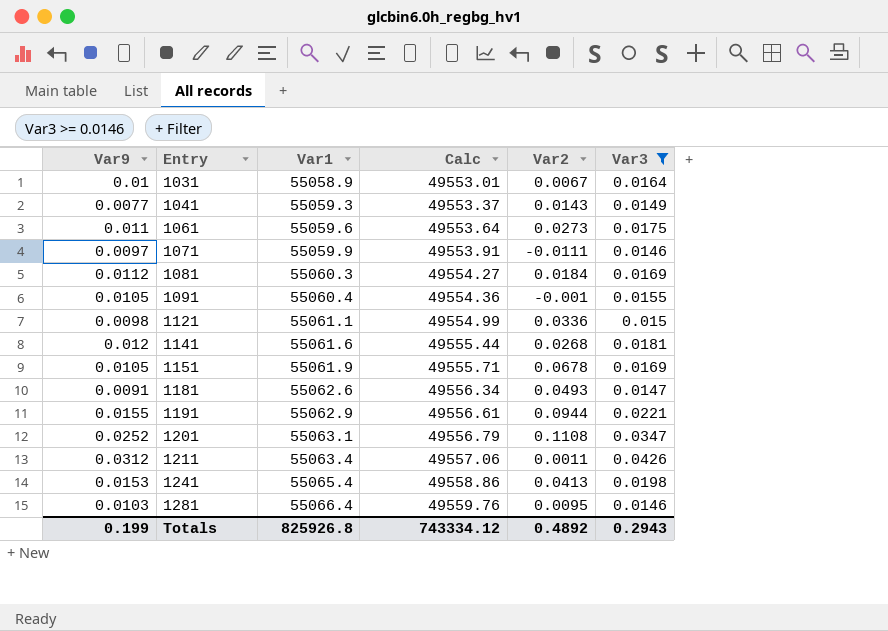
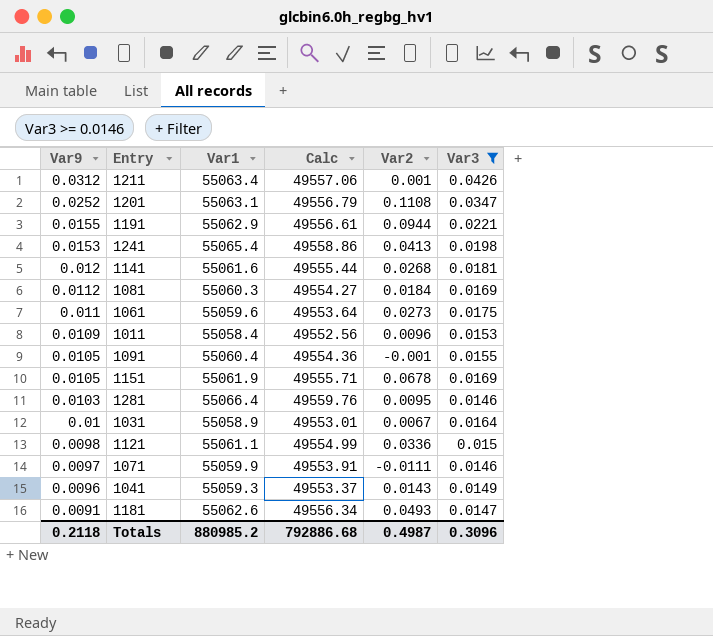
row order: Entry ascending -> Var9 descending
1211 | Var2: 0.0011 -> 0.001
row 1011: none -> 0.0109 | 55058.4 | 49552.56 | 0.0096 | 0.0153
1041 | Var9: 0.0077 -> 0.0096
Totals | Var9: 0.199 -> 0.2118
Totals | Var1: 825926.8 -> 880985.2
Totals | Calc: 743334.12 -> 792886.68
Totals | Var2: 0.4892 -> 0.4987
Totals | Var3: 0.2943 -> 0.3096

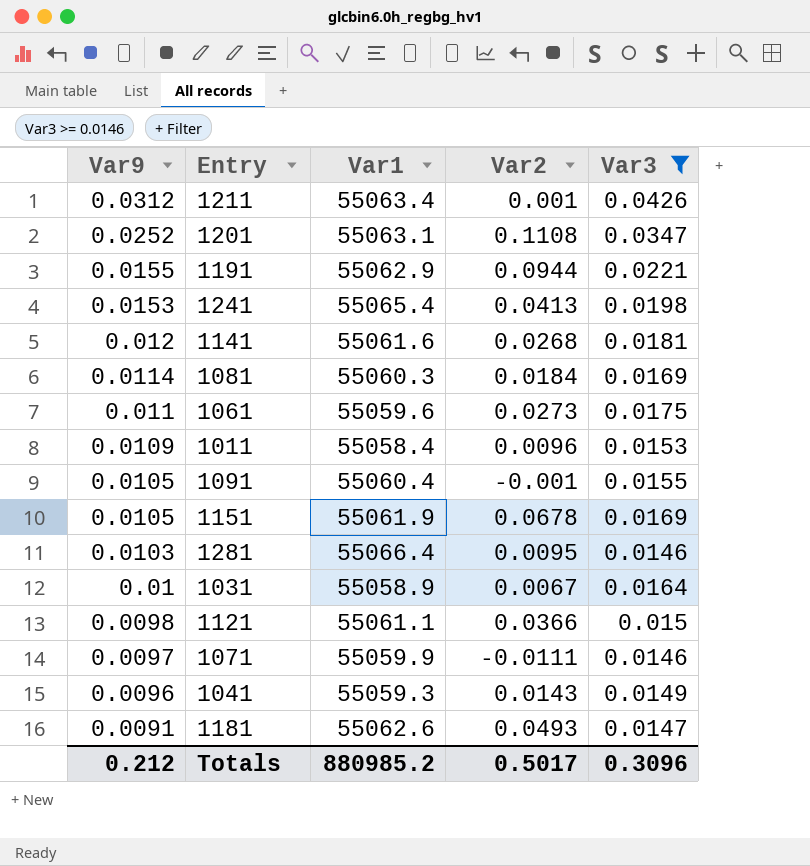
column Calc | formula: [Var1] * 0.9 -> none
1081 | Var9: 0.0112 -> 0.0114
1121 | Var2: 0.0336 -> 0.0366
Totals | Var9: 0.2118 -> 0.212
Totals | Var2: 0.4987 -> 0.5017

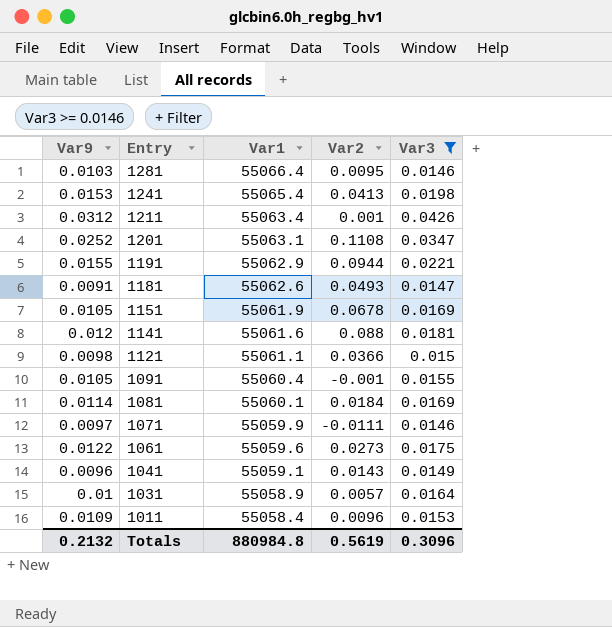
row order: Var9 descending -> Entry descending
1141 | Var2: 0.0268 -> 0.088
1081 | Var1: 55060.3 -> 55060.1
1061 | Var9: 0.011 -> 0.0122
1041 | Var1: 55059.3 -> 55059.1
1031 | Var2: 0.0067 -> 0.0057
Totals | Var9: 0.212 -> 0.2132
Totals | Var1: 880985.2 -> 880984.8
Totals | Var2: 0.5017 -> 0.5619

